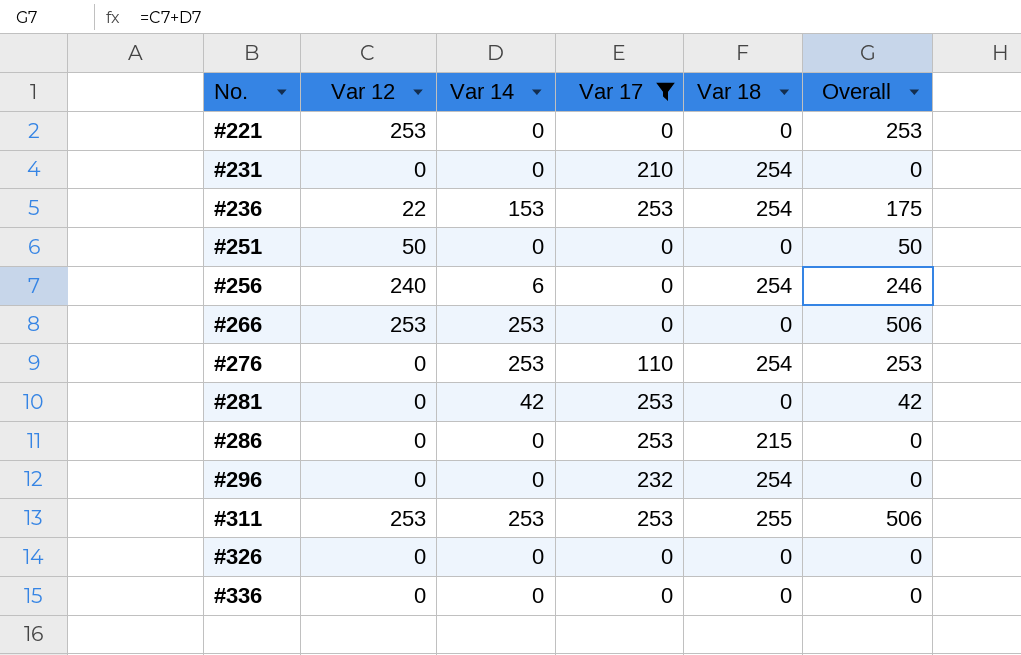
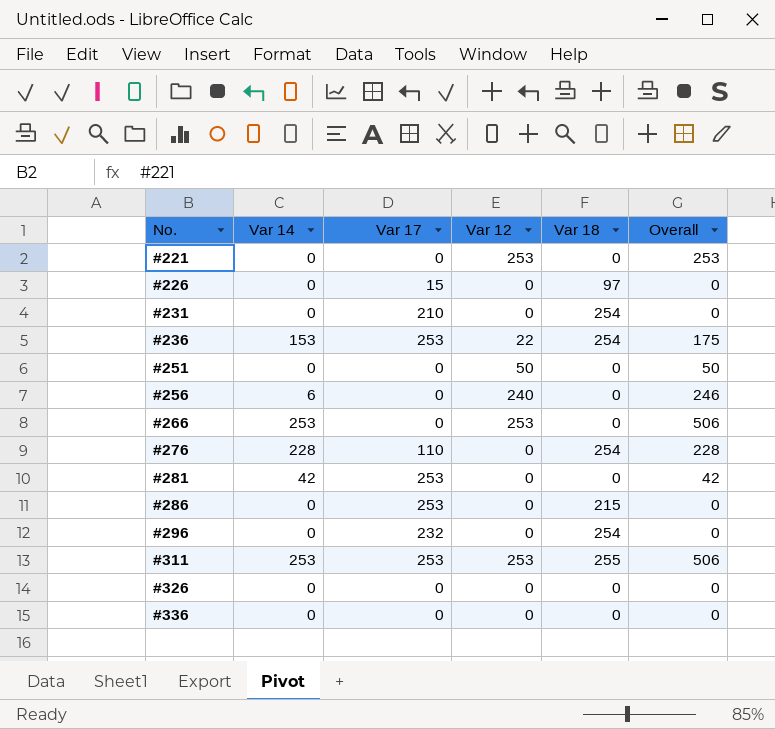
filter: Var 17 != 15 -> none
column Var 12 | position: 2 -> 4
#256 | Var 18: 254 -> 0
#276 | Var 14: 253 -> 228
#276 | Overall: 253 -> 228

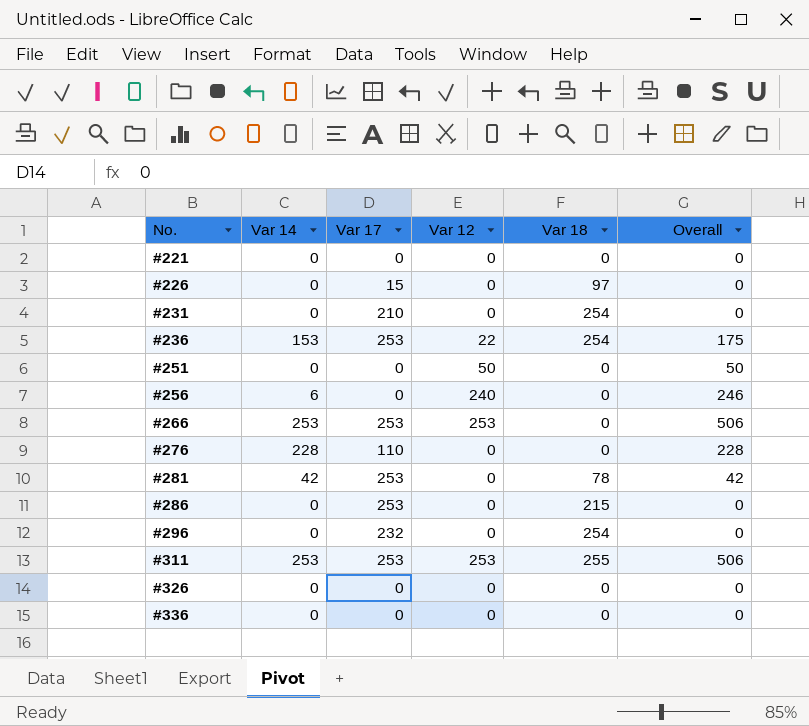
#221 | Var 12: 253 -> 0
#221 | Overall: 253 -> 0
#266 | Var 17: 0 -> 253
#276 | Var 18: 254 -> 0
#281 | Var 18: 0 -> 78

